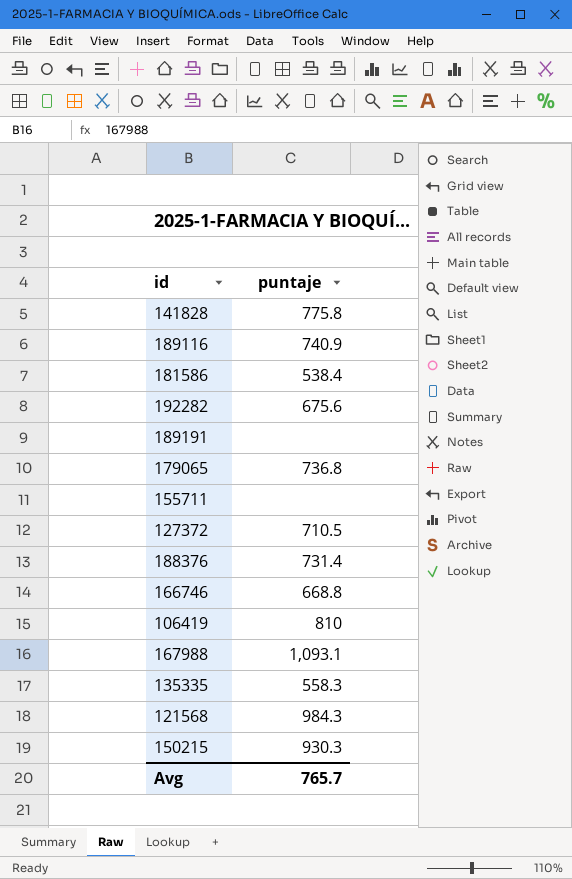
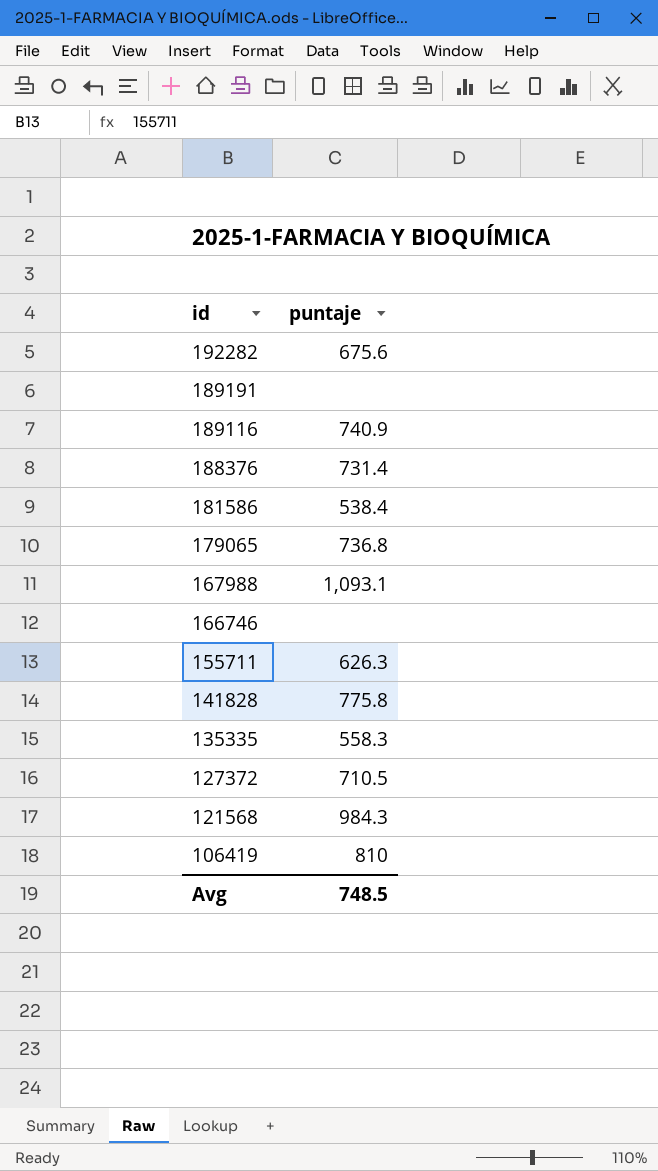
row order: none -> id descending
row 150215: 930.3 -> none
166746 | puntaje: 668.8 -> none
155711 | puntaje: none -> 626.3
Avg | puntaje: 765.7 -> 748.5

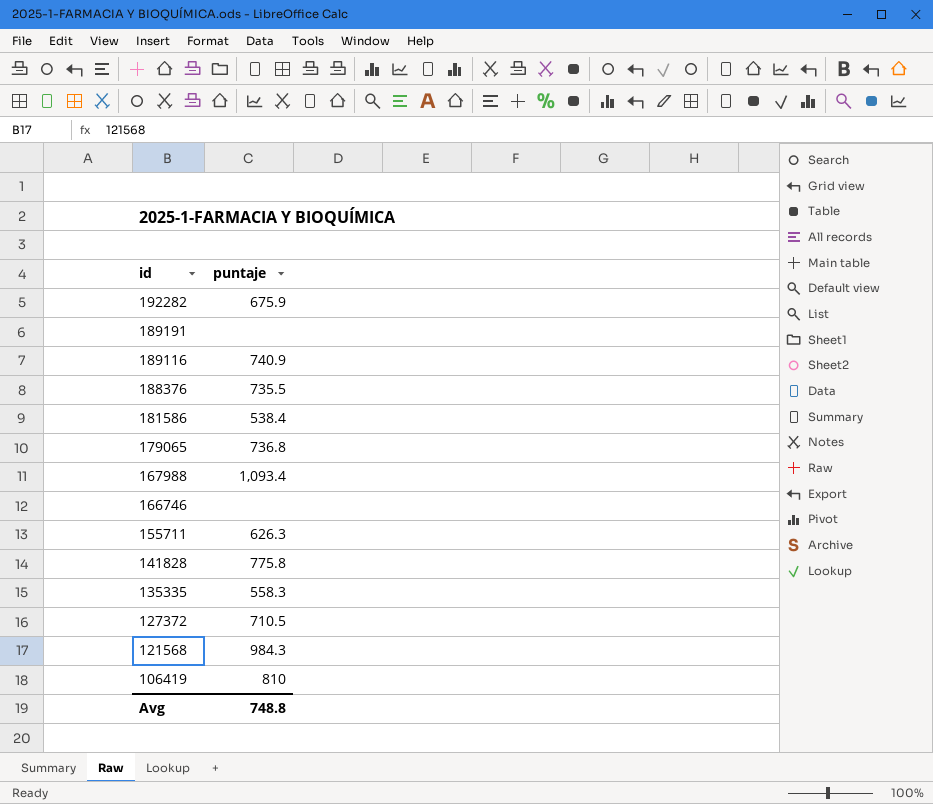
192282 | puntaje: 675.6 -> 675.9
188376 | puntaje: 731.4 -> 735.5
167988 | puntaje: 1,093.1 -> 1,093.4
Avg | puntaje: 748.5 -> 748.8

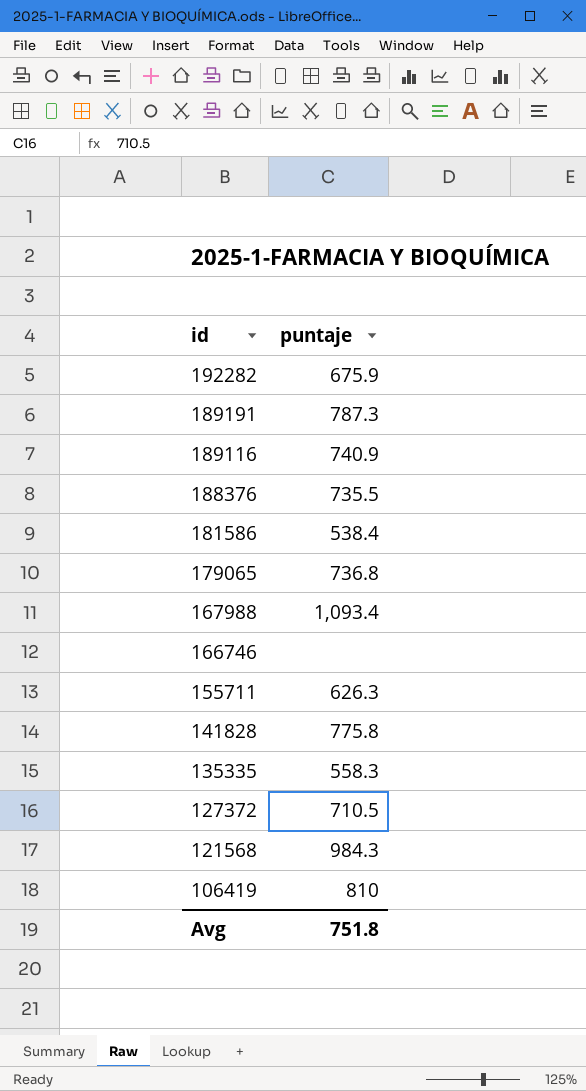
189191 | puntaje: none -> 787.3
Avg | puntaje: 748.8 -> 751.8

